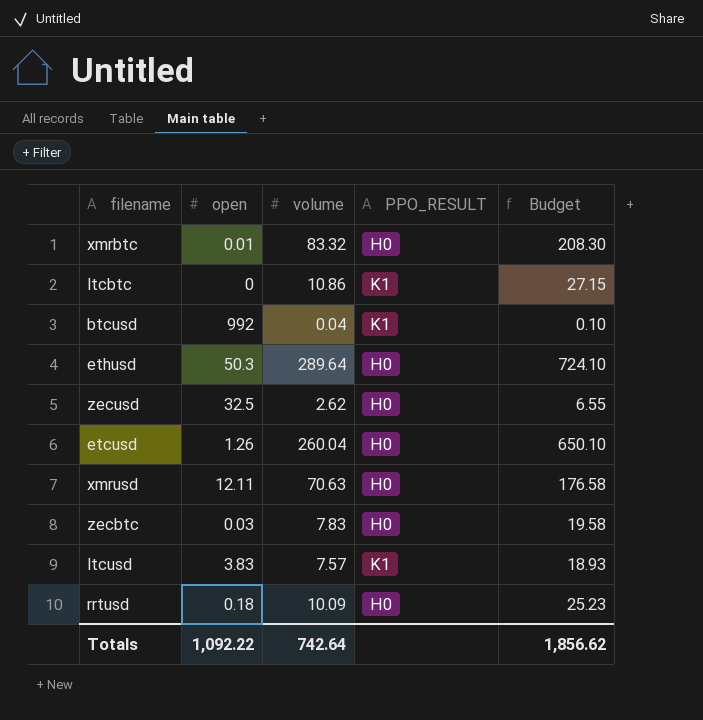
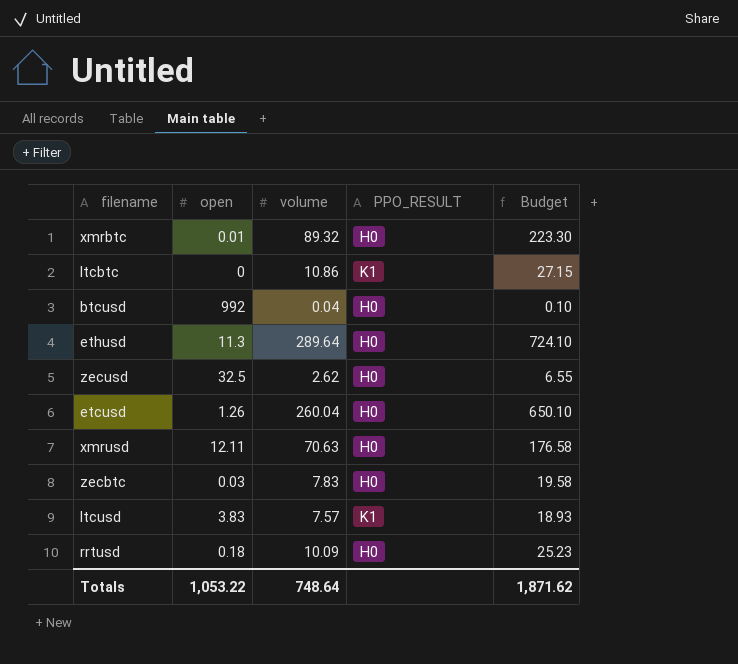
xmrbtc | volume: 83.32 -> 89.32
xmrbtc | Budget: 208.30 -> 223.30
btcusd | PPO_RESULT: K1 -> H0
ethusd | open: 50.3 -> 11.3
Totals | open: 1,092.22 -> 1,053.22
Totals | volume: 742.64 -> 748.64
Totals | Budget: 1,856.62 -> 1,871.62

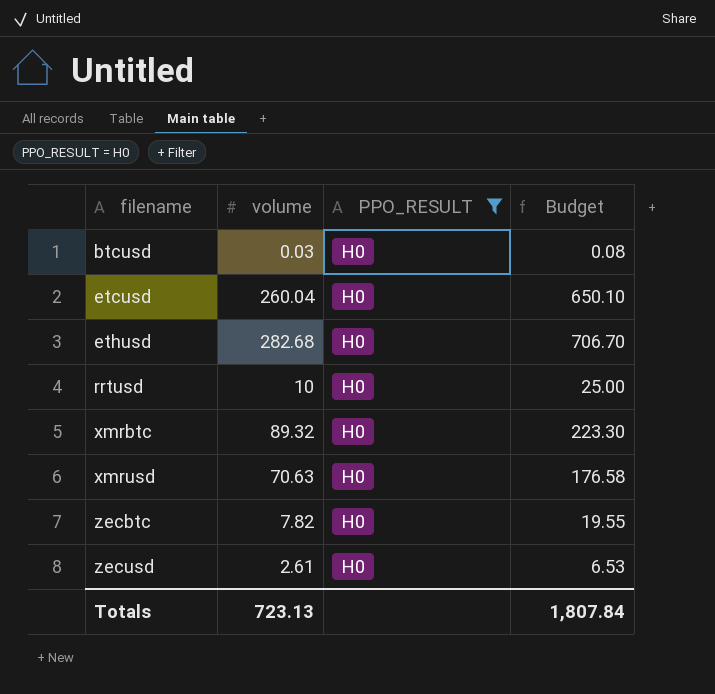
filter: none -> PPO_RESULT = H0
row order: none -> filename ascending
column open | position: 2 -> none
btcusd | volume: 0.04 -> 0.03
btcusd | Budget: 0.10 -> 0.08
ethusd | volume: 289.64 -> 282.68
ethusd | Budget: 724.10 -> 706.70
rrtusd | volume: 10.09 -> 10
rrtusd | Budget: 25.23 -> 25.00
zecbtc | volume: 7.83 -> 7.82
zecbtc | Budget: 19.58 -> 19.55
zecusd | volume: 2.62 -> 2.61
zecusd | Budget: 6.55 -> 6.53
Totals | volume: 748.64 -> 723.13
Totals | Budget: 1,871.62 -> 1,807.84

